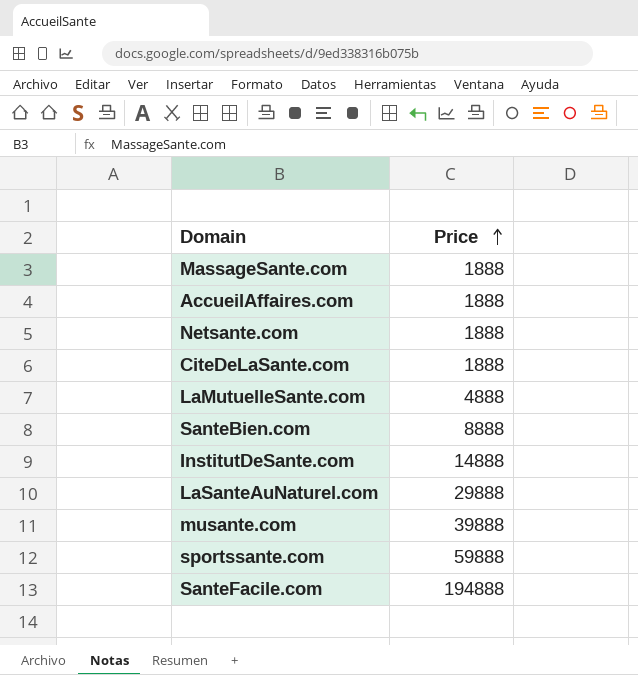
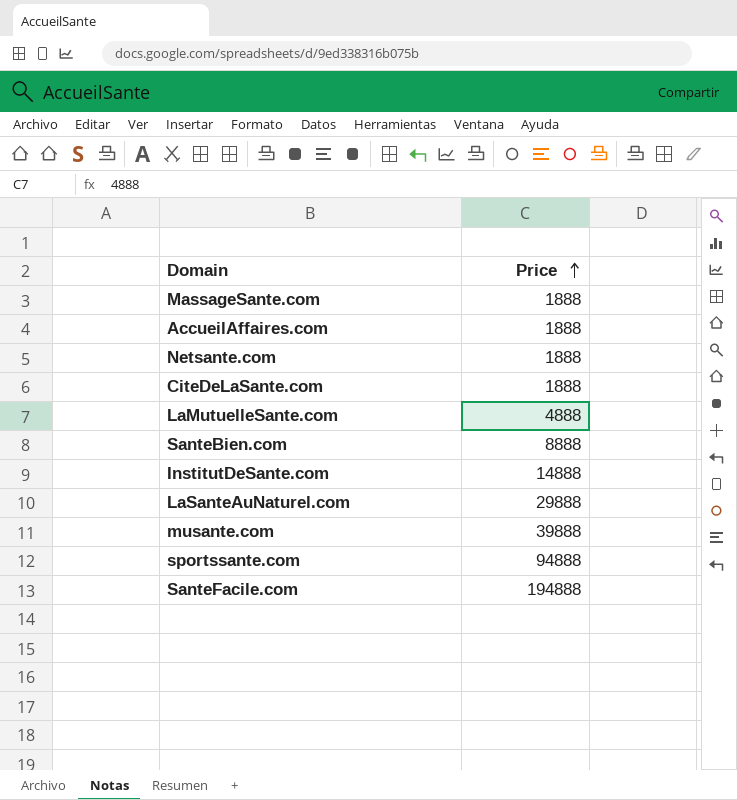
sportssante.com | Price: 59888 -> 94888

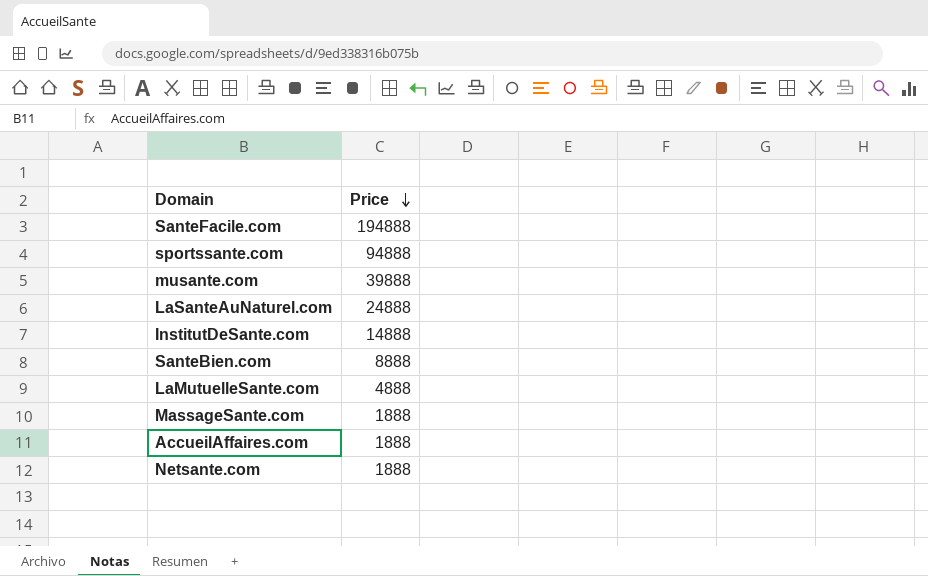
row order: Price ascending -> Price descending
row CiteDeLaSante.com: 1888 -> none
LaSanteAuNaturel.com | Price: 29888 -> 24888

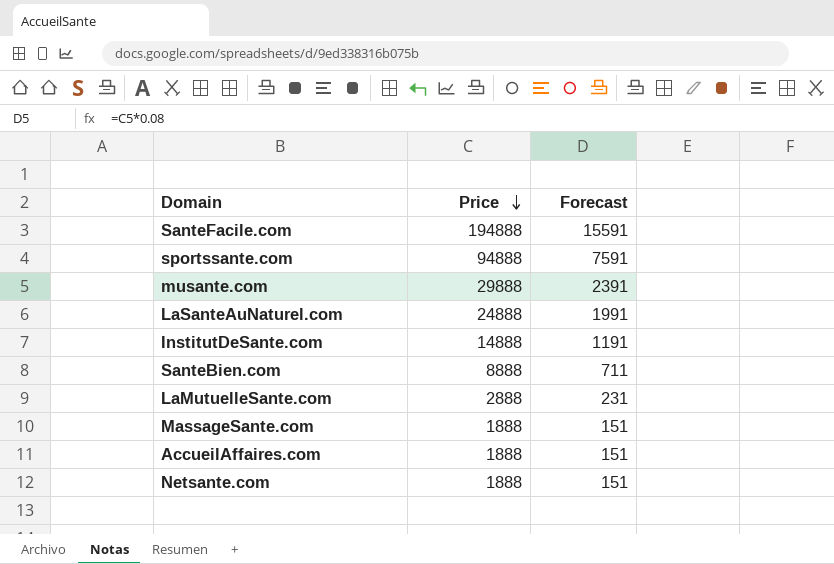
column Forecast | formula: none -> [Price] * 0.08
musante.com | Price: 39888 -> 29888
LaMutuelleSante.com | Price: 4888 -> 2888

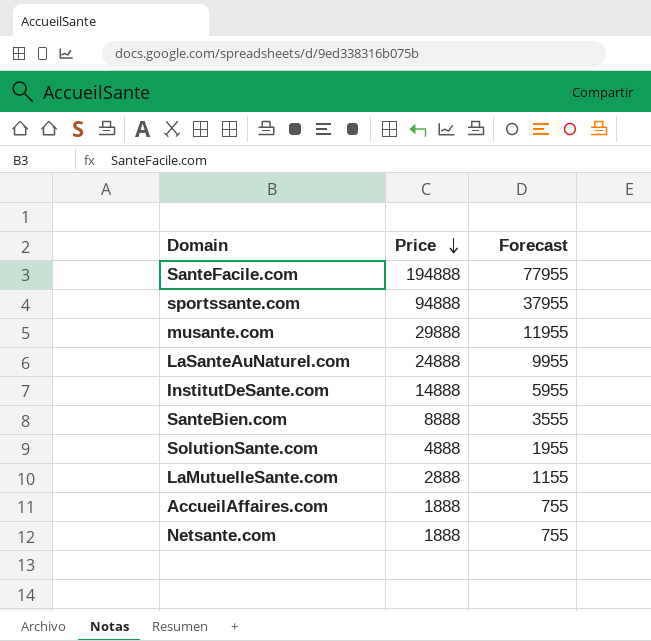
column Forecast | formula: [Price] * 0.08 -> [Price] * 0.4
row MassageSante.com: 1888 | 151 -> none
row SolutionSante.com: none -> 4888 | 1955

